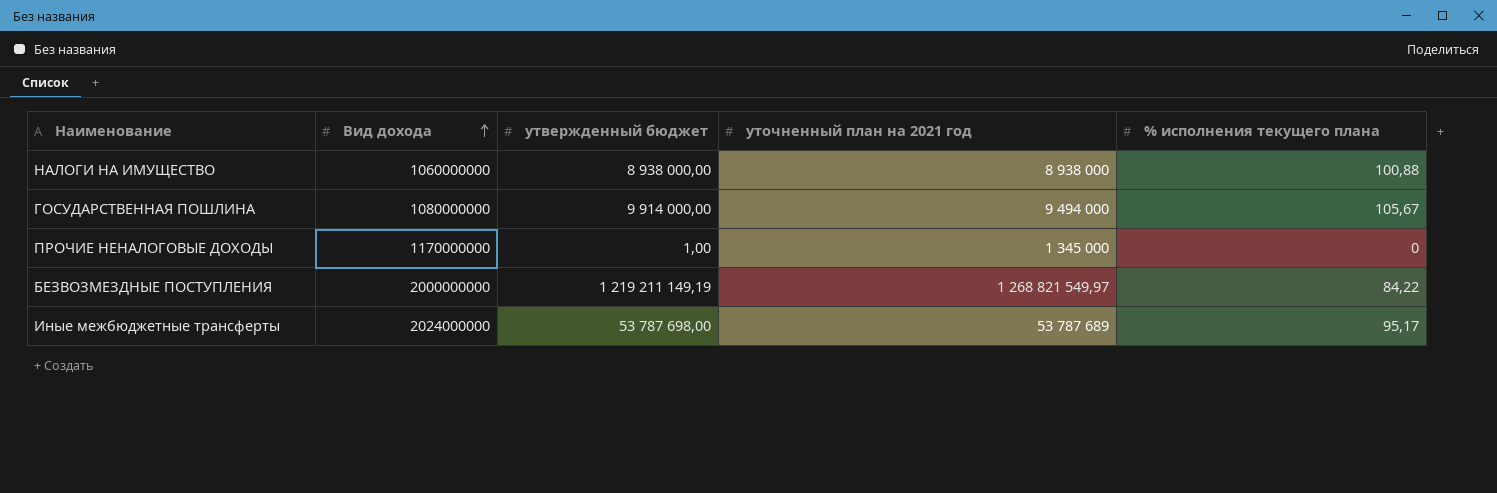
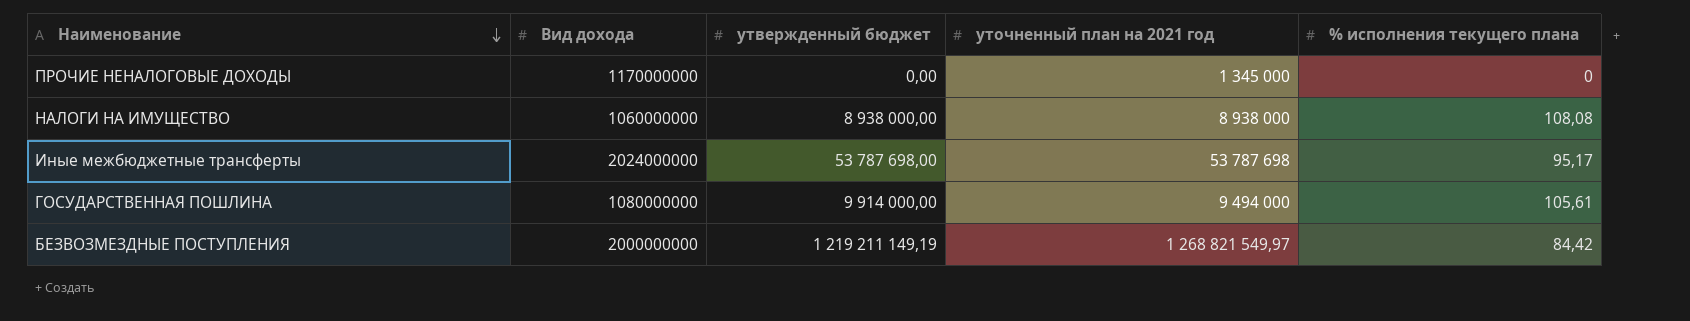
row order: Вид дохода ascending -> Наименование descending
ПРОЧИЕ НЕНАЛОГОВЫЕ ДОХОДЫ | утвержденный бюджет: 1,00 -> 0,00
НАЛОГИ НА ИМУЩЕСТВО | % исполнения текущего плана: 100,88 -> 108,08
Иные межбюджетные трансферты | уточненный план на 2021 год: 53 787 689 -> 53 787 698
ГОСУДАРСТВЕННАЯ ПОШЛИНА | % исполнения текущего плана: 105,67 -> 105,61
БЕЗВОЗМЕЗДНЫЕ ПОСТУПЛЕНИЯ | % исполнения текущего плана: 84,22 -> 84,42

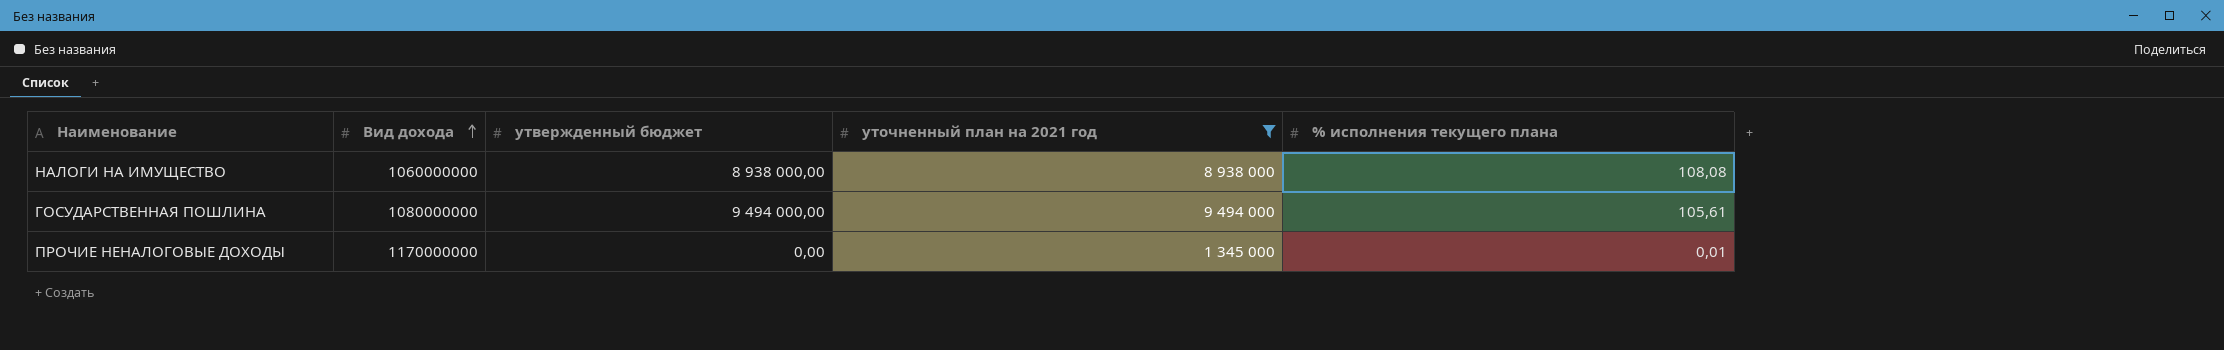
filter: none -> уточненный план на 2021 год <= 9 494 000
row order: Наименование descending -> Вид дохода ascending
ГОСУДАРСТВЕННАЯ ПОШЛИНА | утвержденный бюджет: 9 914 000,00 -> 9 494 000,00
ПРОЧИЕ НЕНАЛОГОВЫЕ ДОХОДЫ | % исполнения текущего плана: 0 -> 0,01

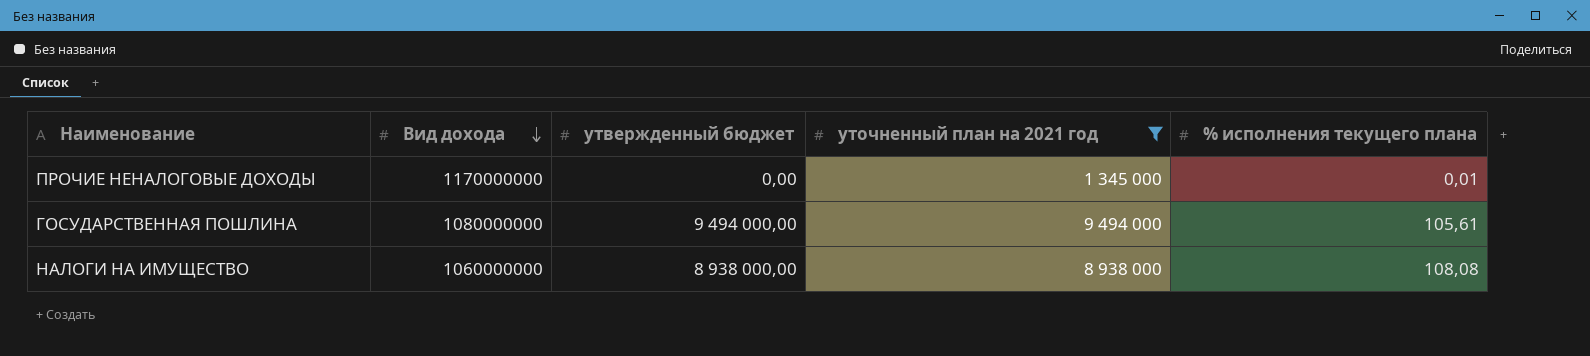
row order: Вид дохода ascending -> Вид дохода descending

